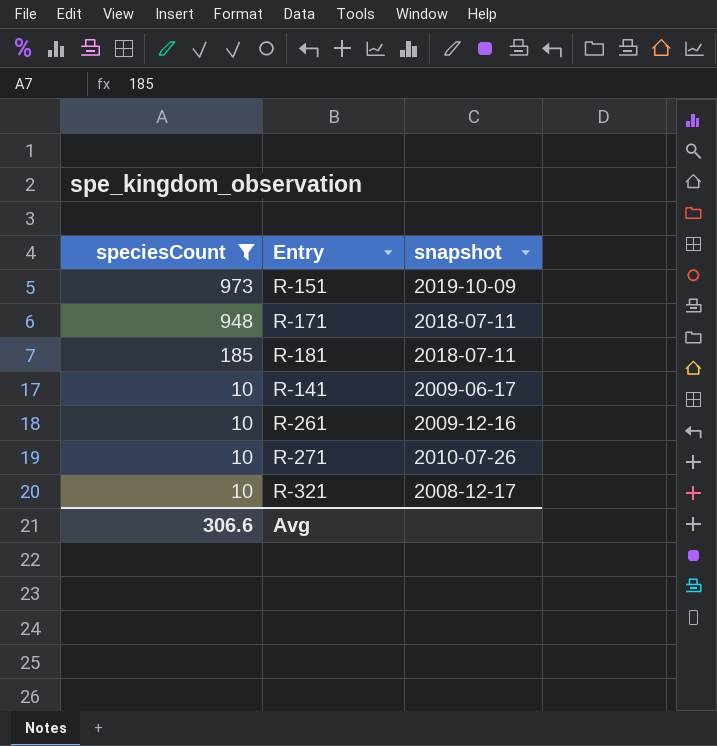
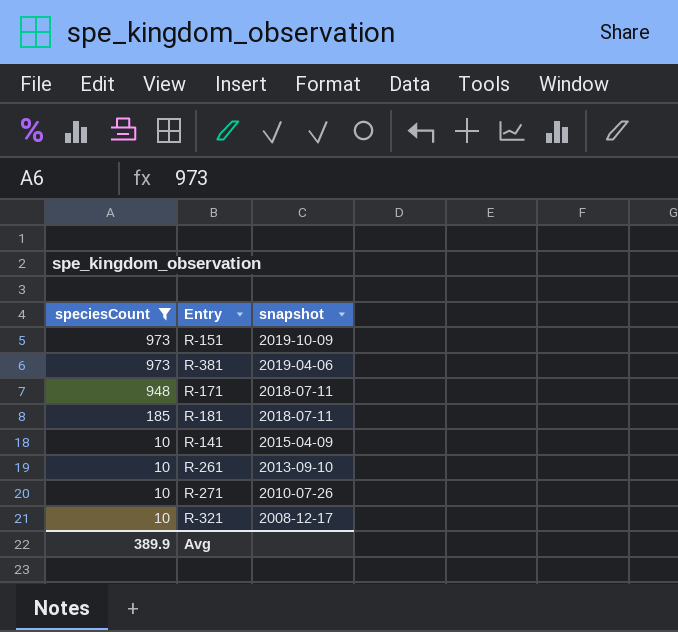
row R-381: none -> 973 | 2019-04-06
R-141 | snapshot: 2009-06-17 -> 2015-04-09
R-261 | snapshot: 2009-12-16 -> 2013-09-10
Avg | speciesCount: 306.6 -> 389.9

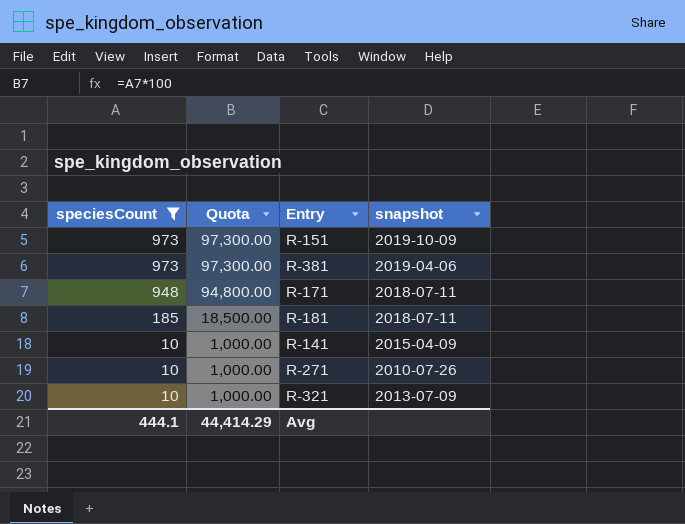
column Quota | formula: none -> [speciesCount] * 100
row R-261: 10 | 2013-09-10 -> none
R-321 | snapshot: 2008-12-17 -> 2013-07-09
Avg | speciesCount: 389.9 -> 444.1

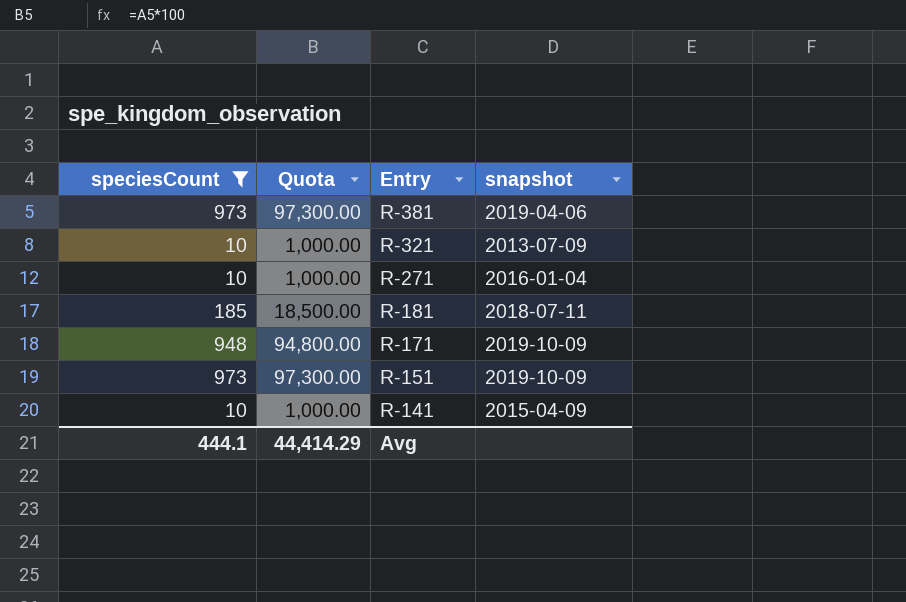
row order: speciesCount descending -> Entry descending
R-271 | snapshot: 2010-07-26 -> 2016-01-04
R-171 | snapshot: 2018-07-11 -> 2019-10-09

